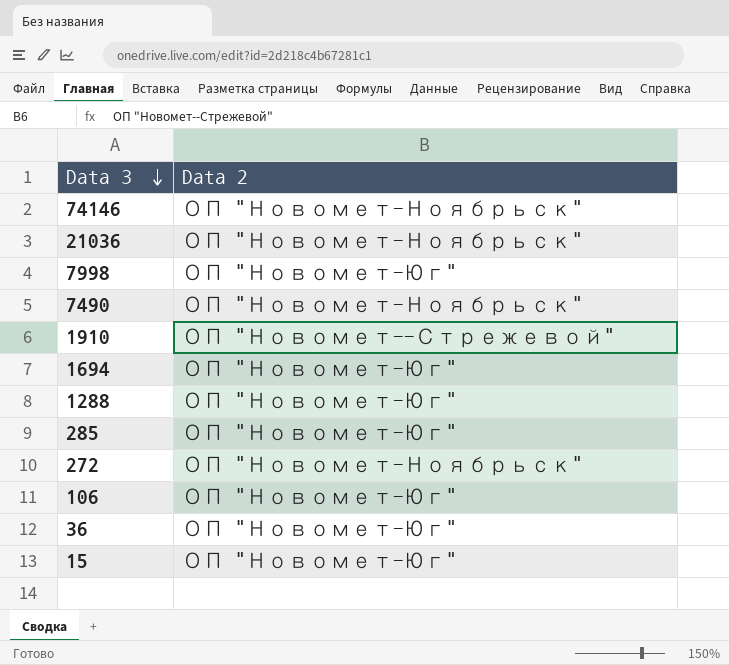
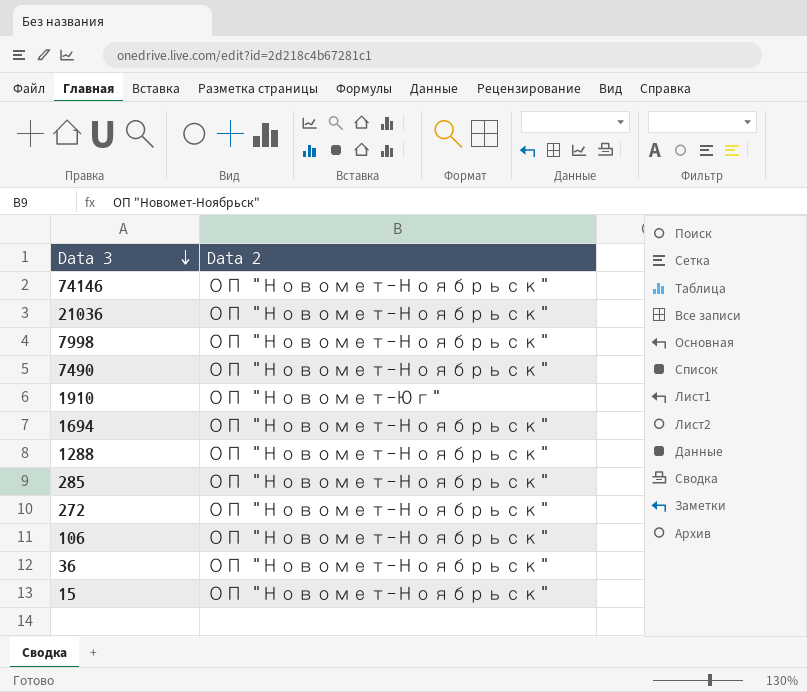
7998 | Data 2: ОП "Новомет-Юг" -> ОП "Новомет-Ноябрьск"
1910 | Data 2: ОП "Новомет--Стрежевой" -> ОП "Новомет-Юг"
1694 | Data 2: ОП "Новомет-Юг" -> ОП "Новомет-Ноябрьск"
1288 | Data 2: ОП "Новомет-Юг" -> ОП "Новомет-Ноябрьск"
285 | Data 2: ОП "Новомет-Юг" -> ОП "Новомет-Ноябрьск"
106 | Data 2: ОП "Новомет-Юг" -> ОП "Новомет-Ноябрьск"
36 | Data 2: ОП "Новомет-Юг" -> ОП "Новомет-Ноябрьск"
15 | Data 2: ОП "Новомет-Юг" -> ОП "Новомет-Ноябрьск"

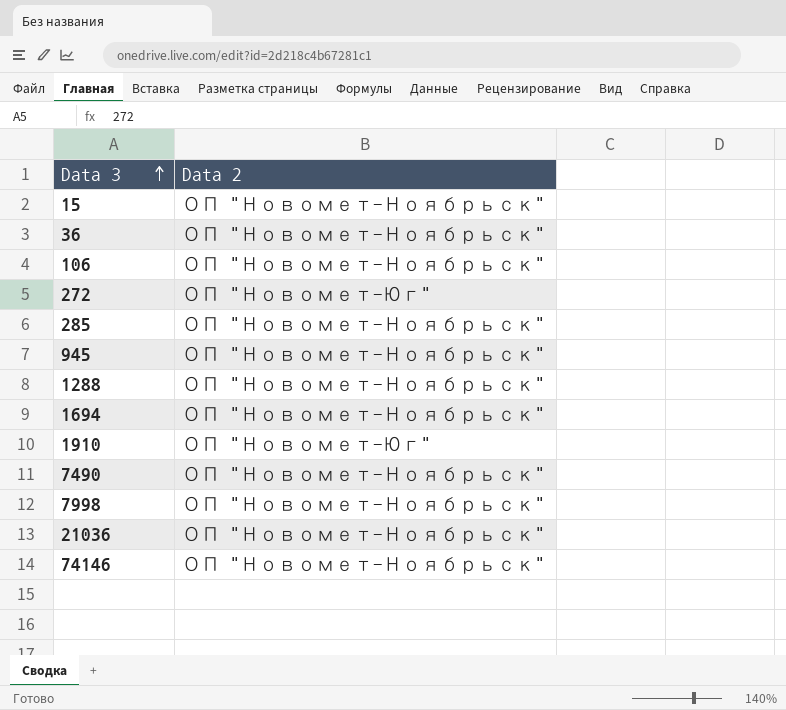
row order: Data 3 descending -> Data 3 ascending
272 | Data 2: ОП "Новомет-Ноябрьск" -> ОП "Новомет-Юг"
row 945: none -> ОП "Новомет-Ноябрьск"

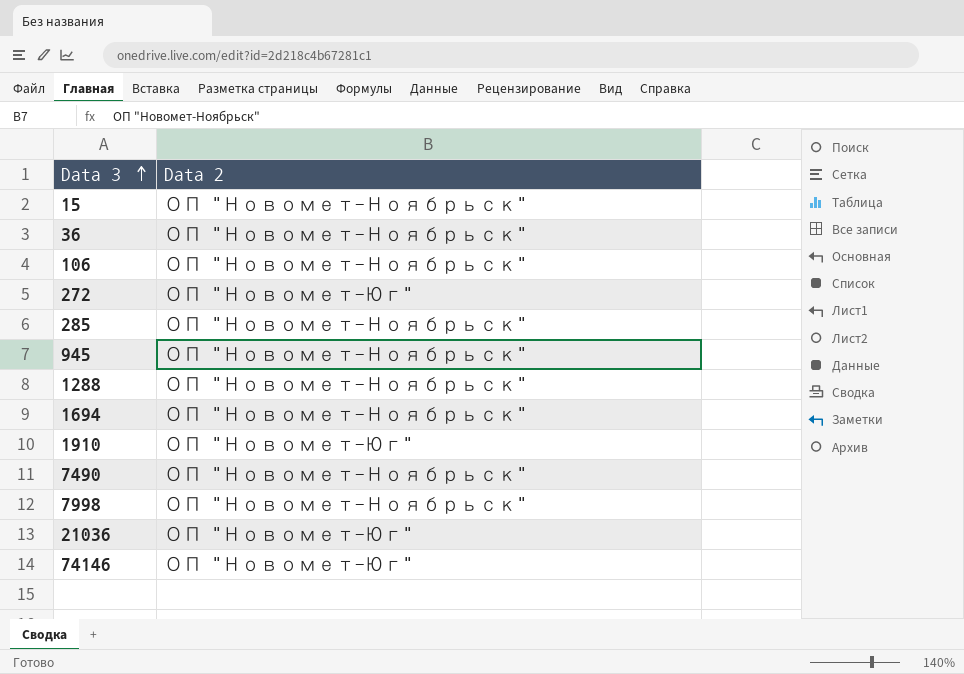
21036 | Data 2: ОП "Новомет-Ноябрьск" -> ОП "Новомет-Юг"
74146 | Data 2: ОП "Новомет-Ноябрьск" -> ОП "Новомет-Юг"

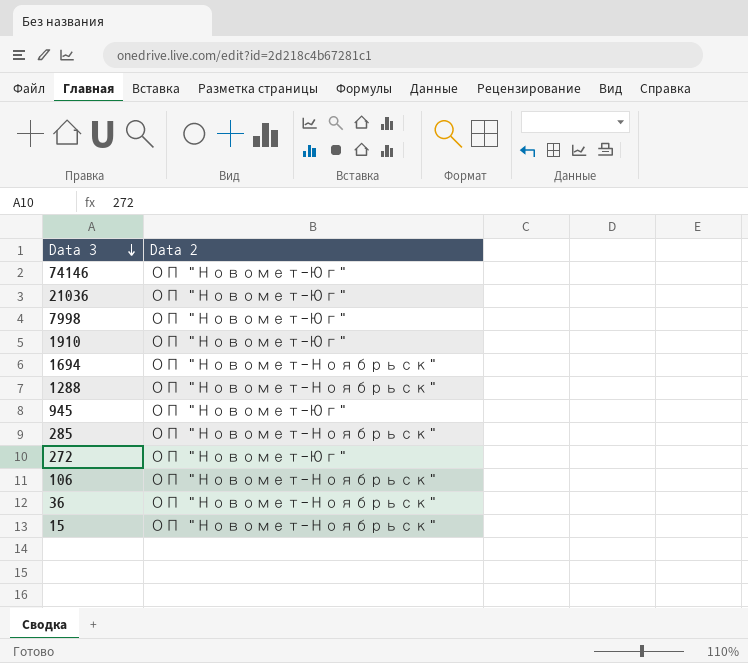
row order: Data 3 ascending -> Data 3 descending
row 7490: ОП "Новомет-Ноябрьск" -> none
7998 | Data 2: ОП "Новомет-Ноябрьск" -> ОП "Новомет-Юг"
945 | Data 2: ОП "Новомет-Ноябрьск" -> ОП "Новомет-Юг"

